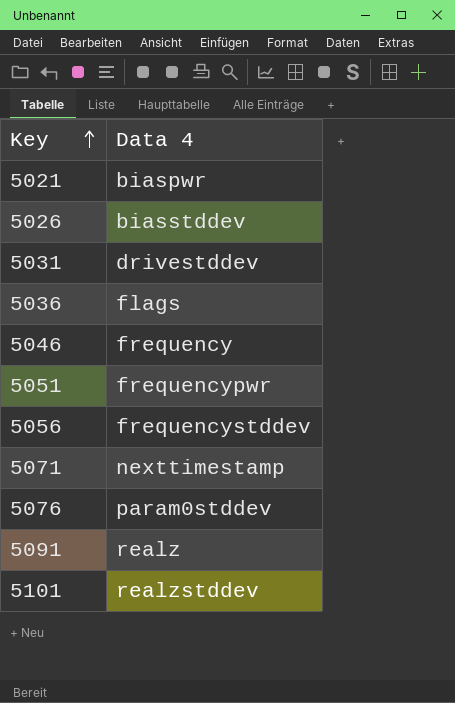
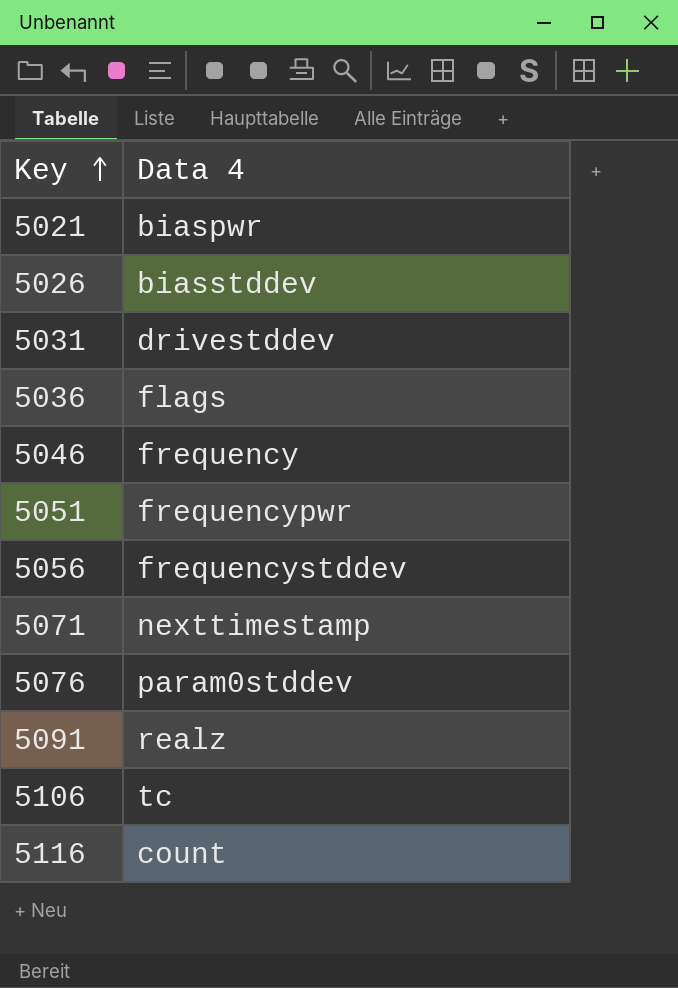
row 5101: realzstddev -> none
row 5106: none -> tc
row 5116: none -> count

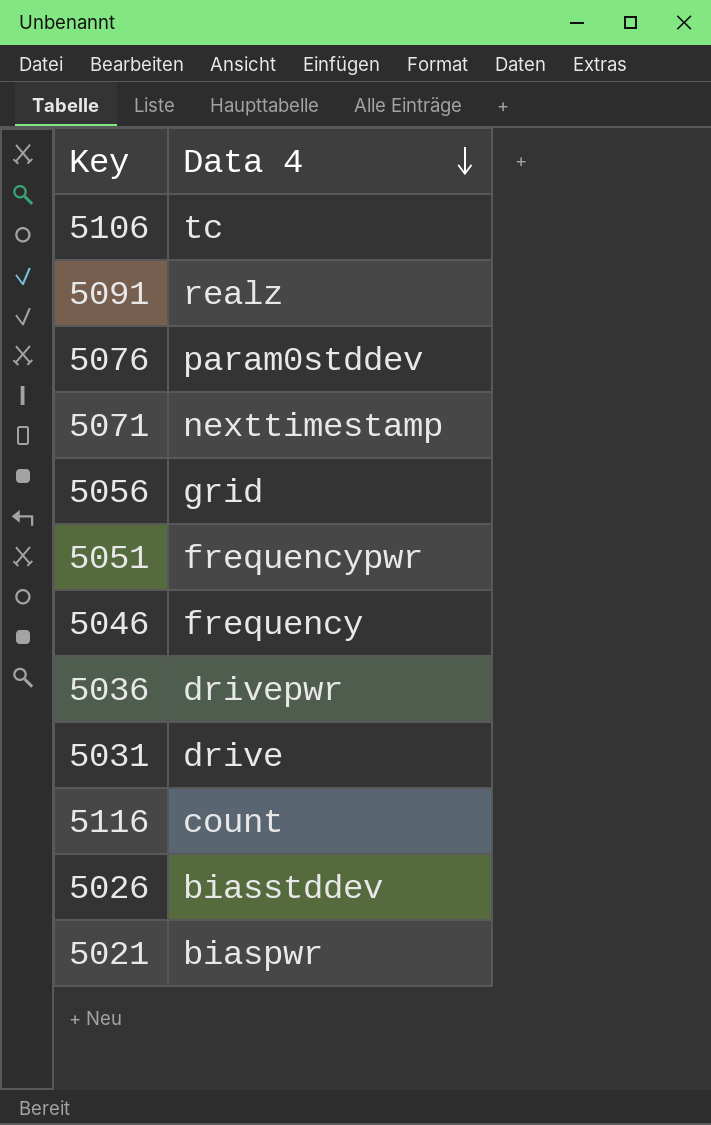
row order: Key ascending -> Data 4 descending
5056 | Data 4: frequencystddev -> grid
5036 | Data 4: flags -> drivepwr
5031 | Data 4: drivestddev -> drive

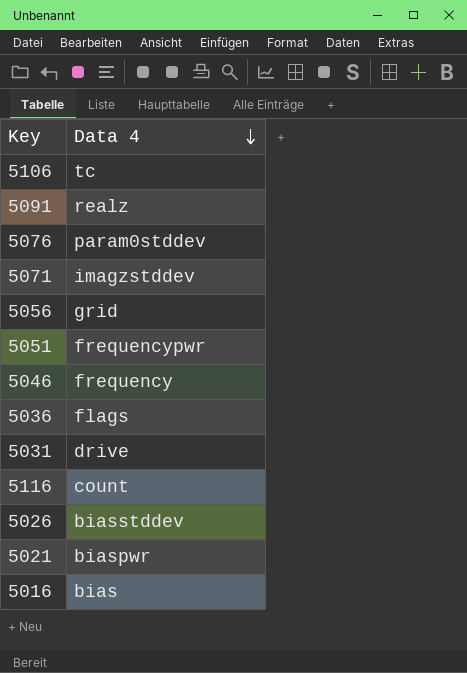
5071 | Data 4: nexttimestamp -> imagzstddev
5036 | Data 4: drivepwr -> flags
row 5016: none -> bias

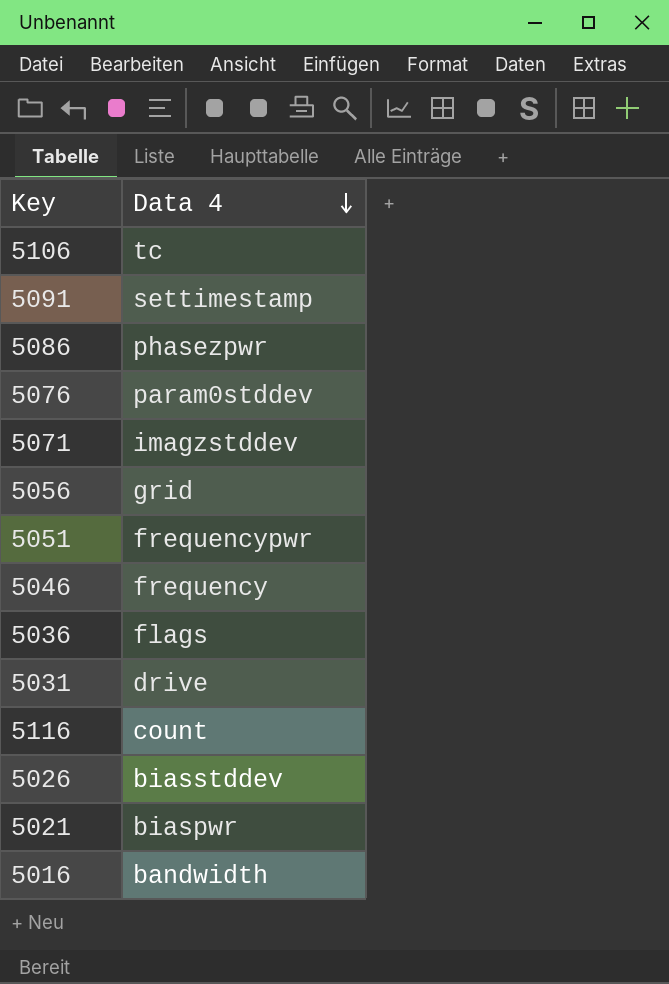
5091 | Data 4: realz -> settimestamp
row 5086: none -> phasezpwr
5016 | Data 4: bias -> bandwidth

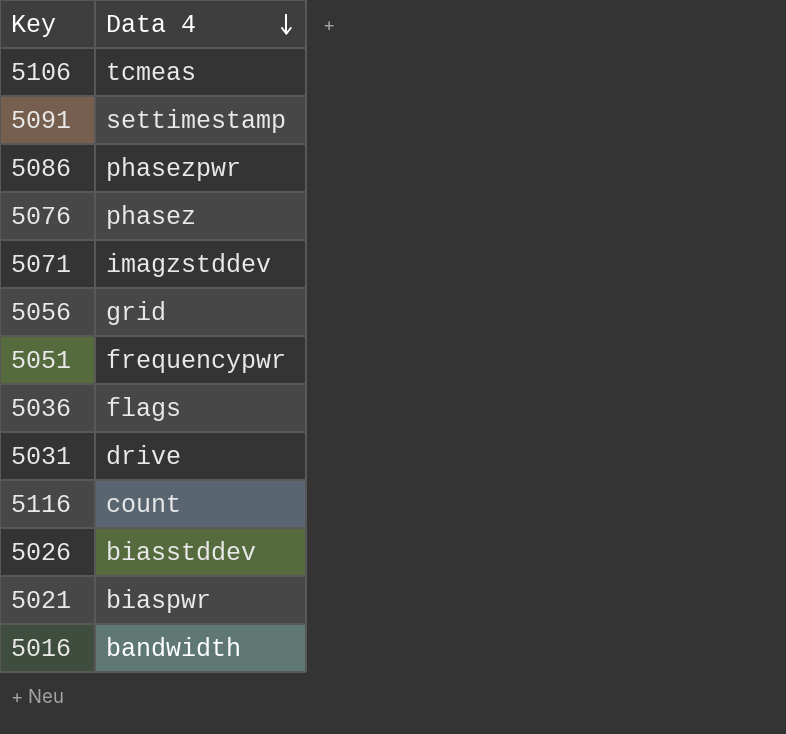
row 5046: frequency -> none
5106 | Data 4: tc -> tcmeas
5076 | Data 4: param0stddev -> phasez

